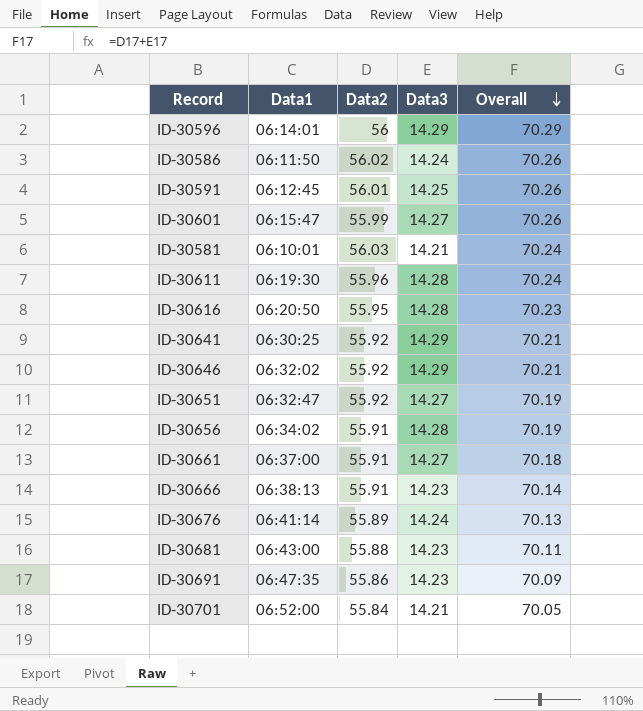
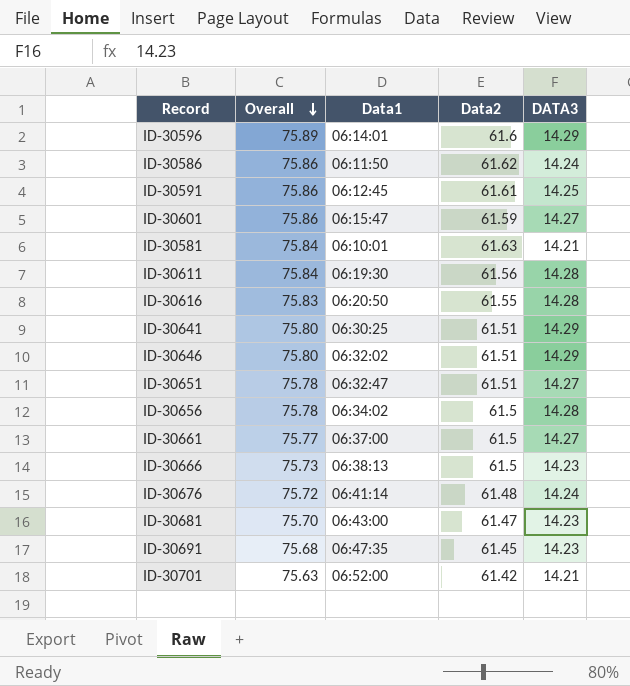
column Overall | position: 5 -> 2
column name: Data3 -> DATA3
ID-30596 | Overall: 70.29 -> 75.89
ID-30596 | Data2: 56 -> 61.6
ID-30586 | Overall: 70.26 -> 75.86
ID-30586 | Data2: 56.02 -> 61.62
ID-30591 | Overall: 70.26 -> 75.86
ID-30591 | Data2: 56.01 -> 61.61
ID-30601 | Overall: 70.26 -> 75.86
ID-30601 | Data2: 55.99 -> 61.59
ID-30581 | Overall: 70.24 -> 75.84
ID-30581 | Data2: 56.03 -> 61.63
ID-30611 | Overall: 70.24 -> 75.84
ID-30611 | Data2: 55.96 -> 61.56
ID-30616 | Overall: 70.23 -> 75.83
ID-30616 | Data2: 55.95 -> 61.55
ID-30641 | Overall: 70.21 -> 75.80
ID-30641 | Data2: 55.92 -> 61.51
ID-30646 | Overall: 70.21 -> 75.80
ID-30646 | Data2: 55.92 -> 61.51
ID-30651 | Overall: 70.19 -> 75.78
ID-30651 | Data2: 55.92 -> 61.51
ID-30656 | Overall: 70.19 -> 75.78
ID-30656 | Data2: 55.91 -> 61.5
ID-30661 | Overall: 70.18 -> 75.77
ID-30661 | Data2: 55.91 -> 61.5
ID-30666 | Overall: 70.14 -> 75.73
ID-30666 | Data2: 55.91 -> 61.5
ID-30676 | Overall: 70.13 -> 75.72
ID-30676 | Data2: 55.89 -> 61.48
ID-30681 | Overall: 70.11 -> 75.70
ID-30681 | Data2: 55.88 -> 61.47
ID-30691 | Overall: 70.09 -> 75.68
ID-30691 | Data2: 55.86 -> 61.45
ID-30701 | Overall: 70.05 -> 75.63
ID-30701 | Data2: 55.84 -> 61.42

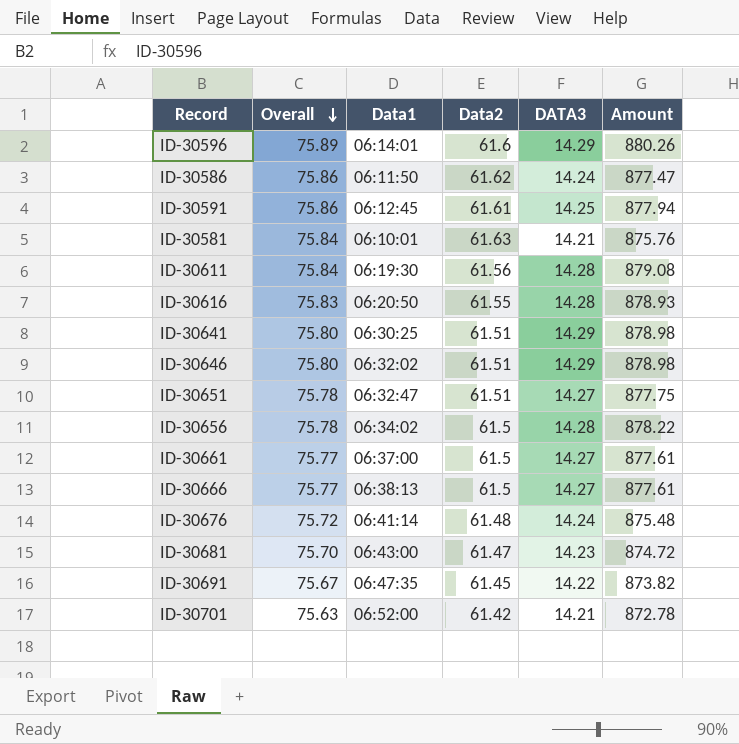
column Amount | formula: none -> [Data2] * [DATA3]
row ID-30601: 75.86 | 06:15:47 | 61.59 | 14.27 -> none
ID-30666 | Overall: 75.73 -> 75.77
ID-30666 | DATA3: 14.23 -> 14.27
ID-30691 | Overall: 75.68 -> 75.67
ID-30691 | DATA3: 14.23 -> 14.22

